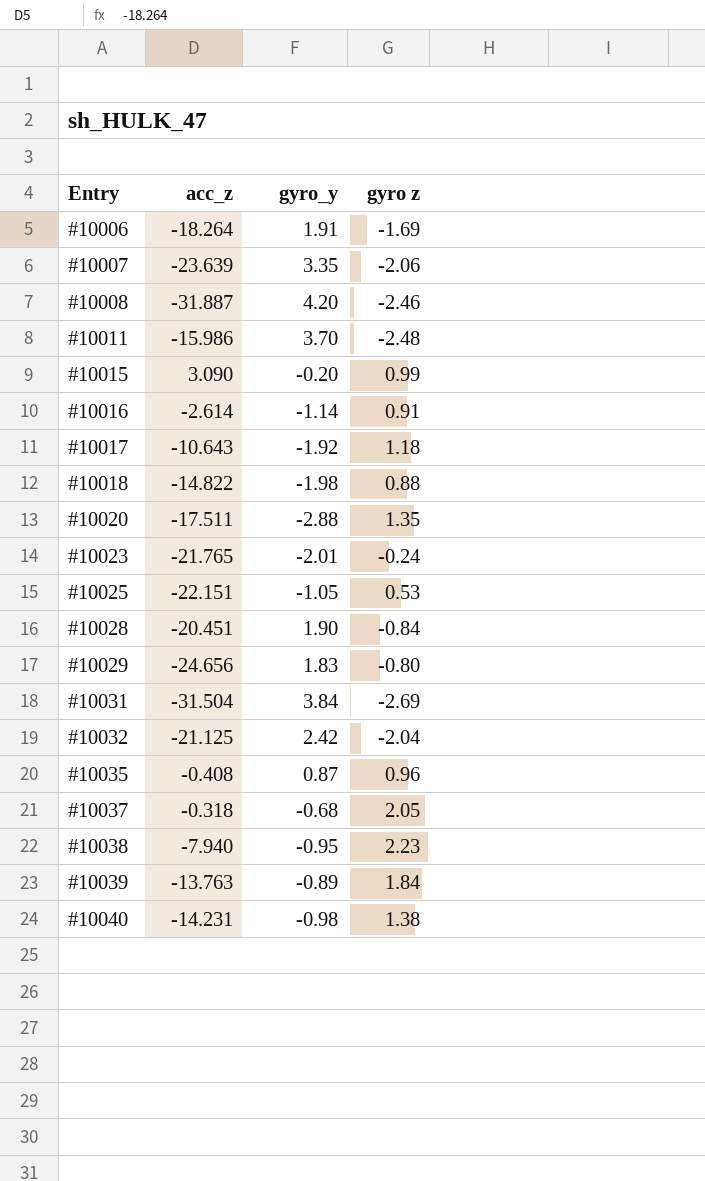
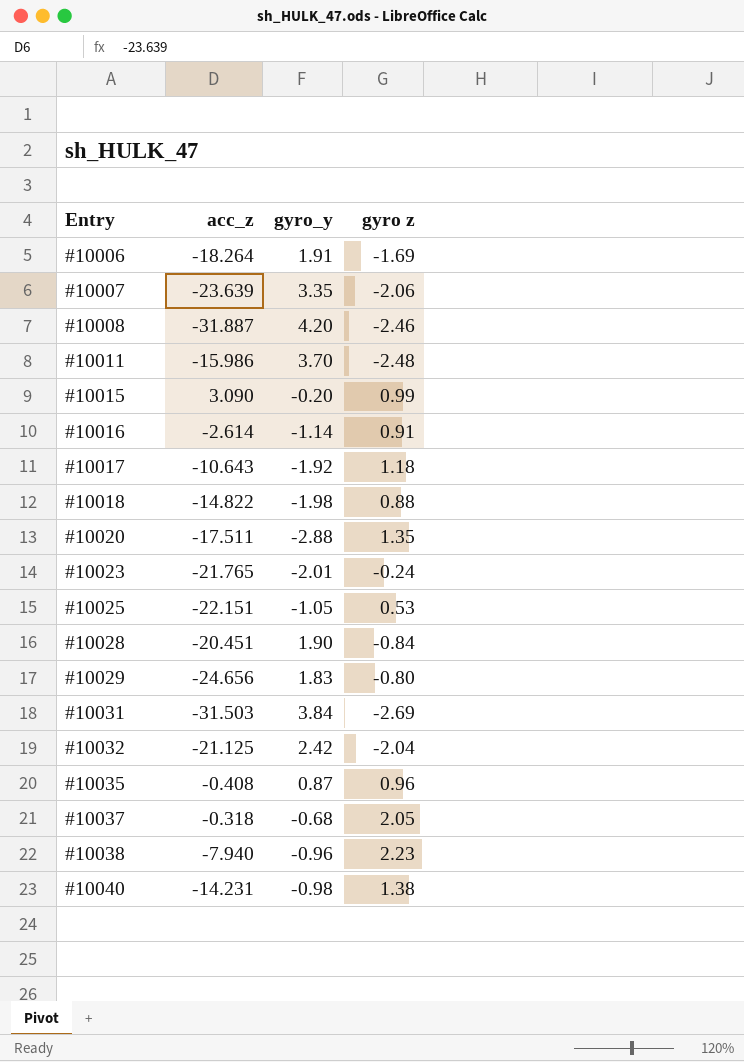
row #10039: -13.763 | -0.89 | 1.84 -> none
#10031 | acc_z: -31.504 -> -31.503
#10038 | gyro_y: -0.95 -> -0.96

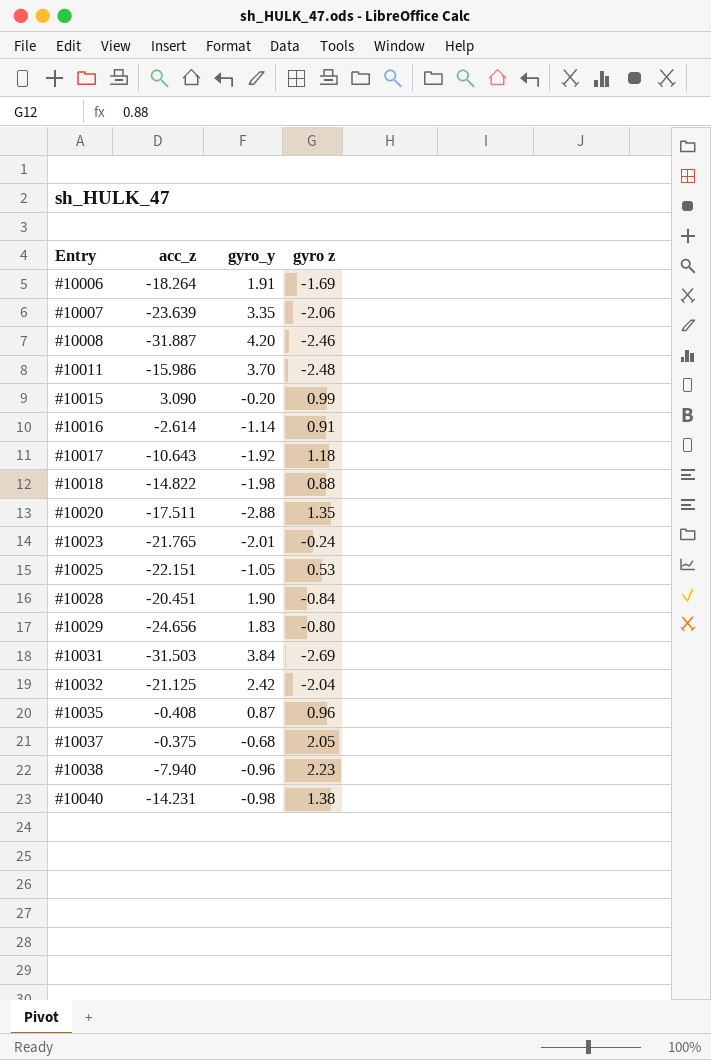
#10037 | acc_z: -0.318 -> -0.375

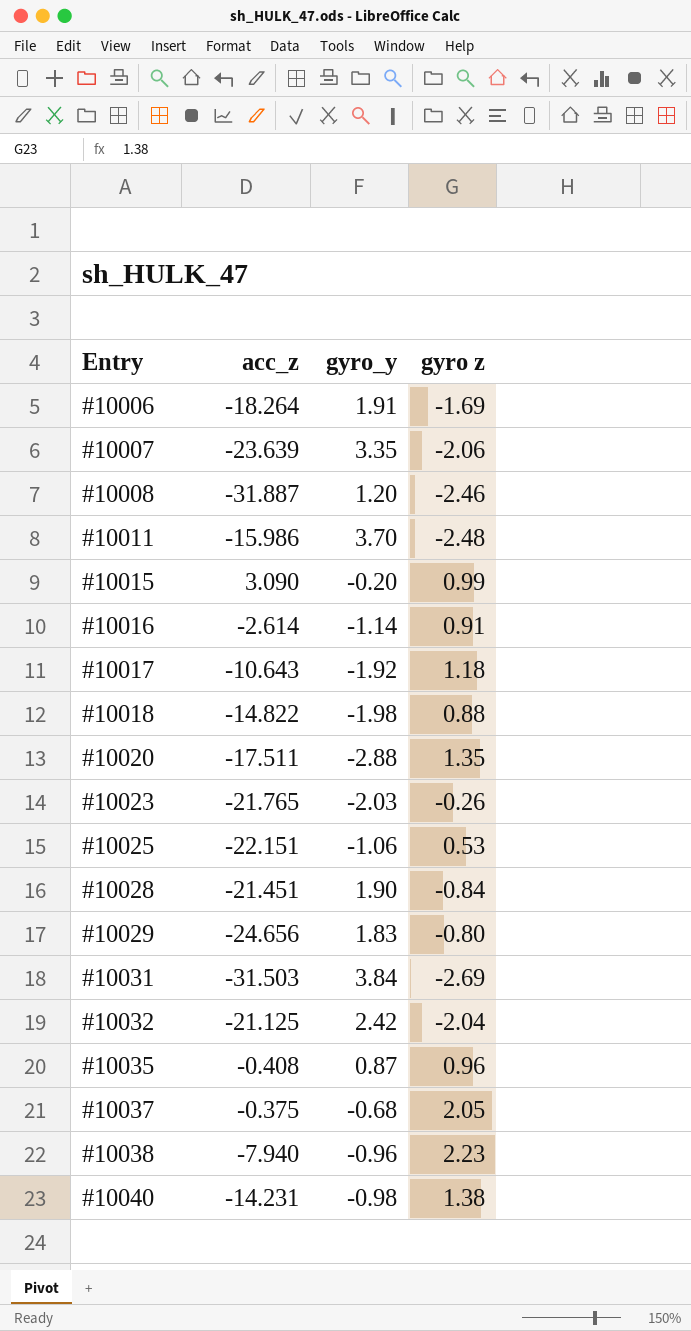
#10008 | gyro_y: 4.20 -> 1.20
#10023 | gyro_y: -2.01 -> -2.03
#10023 | gyro z: -0.24 -> -0.26
#10025 | gyro_y: -1.05 -> -1.06
#10028 | acc_z: -20.451 -> -21.451

